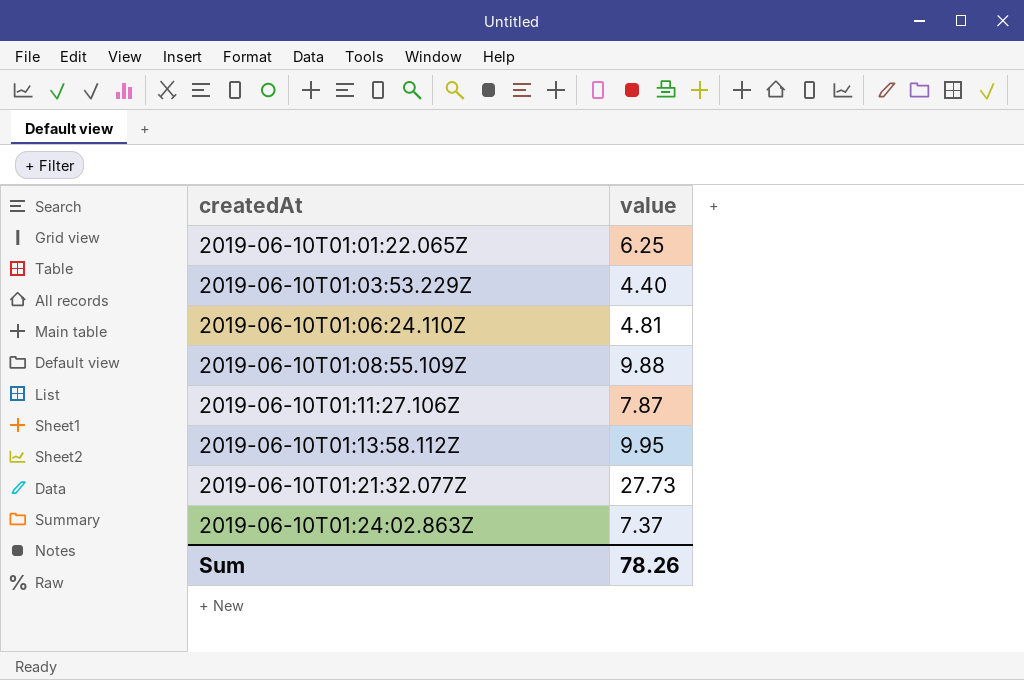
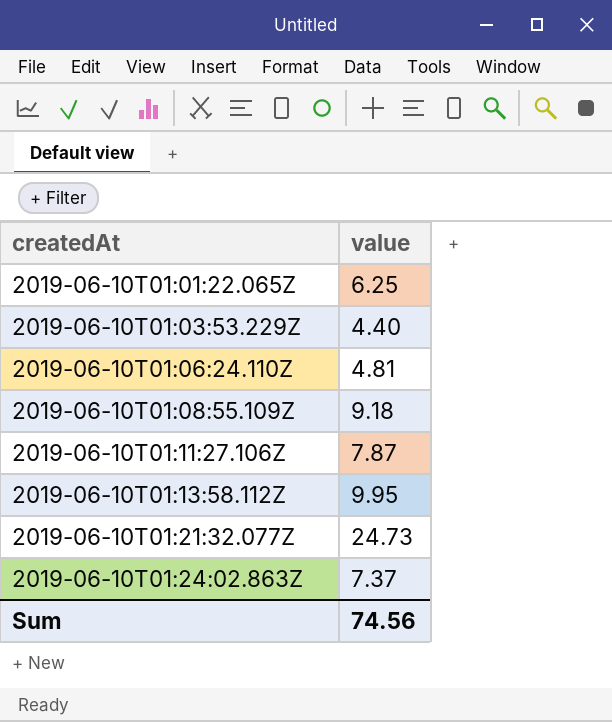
2019-06-10T01:08:55.109Z | value: 9.88 -> 9.18
2019-06-10T01:21:32.077Z | value: 27.73 -> 24.73
Sum | value: 78.26 -> 74.56

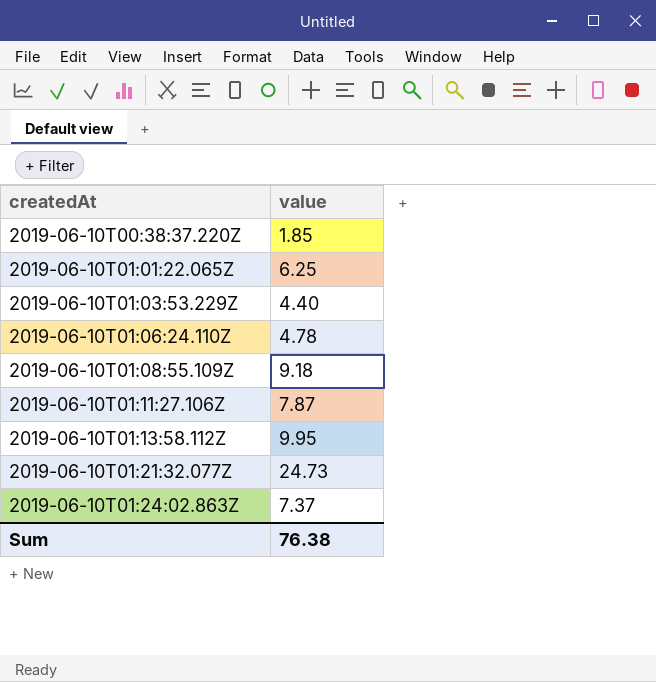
row 2019-06-10T00:38:37.220Z: none -> 1.85
2019-06-10T01:06:24.110Z | value: 4.81 -> 4.78
Sum | value: 74.56 -> 76.38

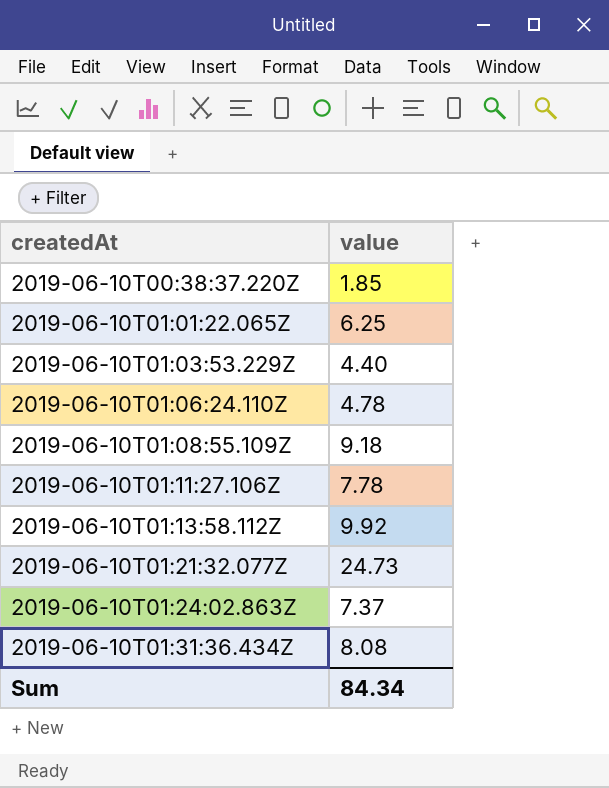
2019-06-10T01:11:27.106Z | value: 7.87 -> 7.78
2019-06-10T01:13:58.112Z | value: 9.95 -> 9.92
row 2019-06-10T01:31:36.434Z: none -> 8.08
Sum | value: 76.38 -> 84.34

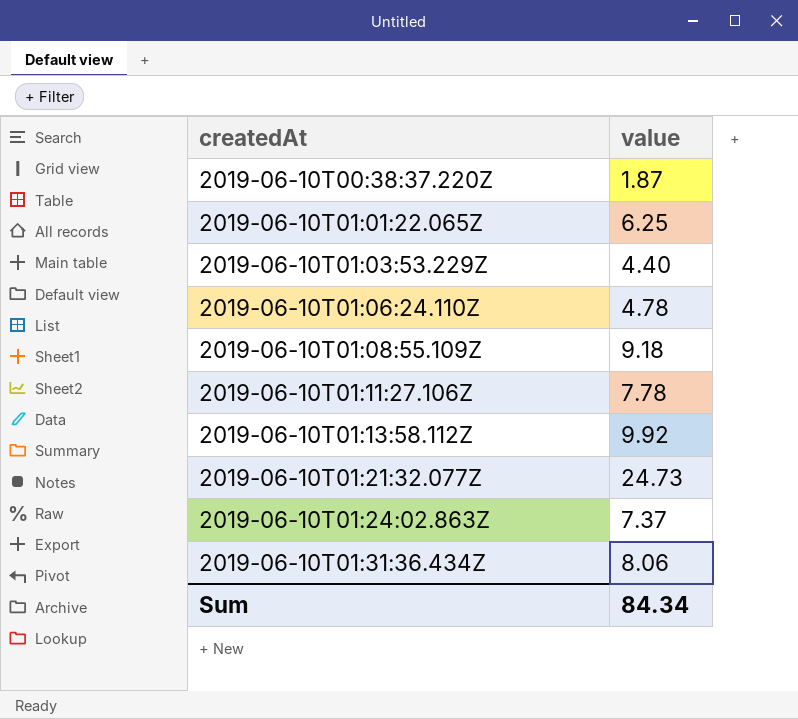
2019-06-10T00:38:37.220Z | value: 1.85 -> 1.87
2019-06-10T01:31:36.434Z | value: 8.08 -> 8.06

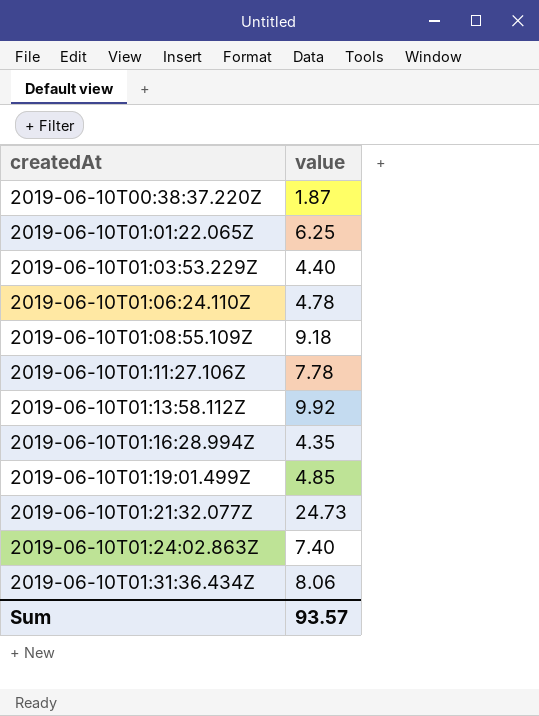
row 2019-06-10T01:16:28.994Z: none -> 4.35
row 2019-06-10T01:19:01.499Z: none -> 4.85
2019-06-10T01:24:02.863Z | value: 7.37 -> 7.40
Sum | value: 84.34 -> 93.57

